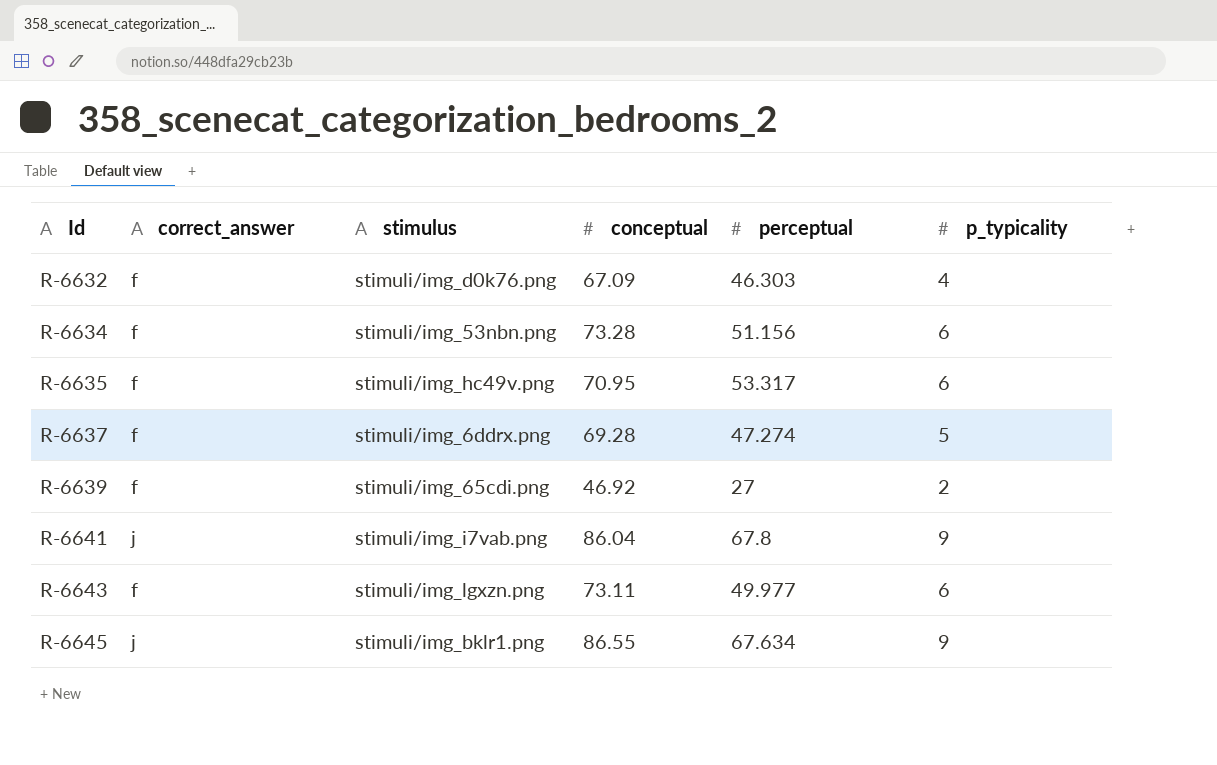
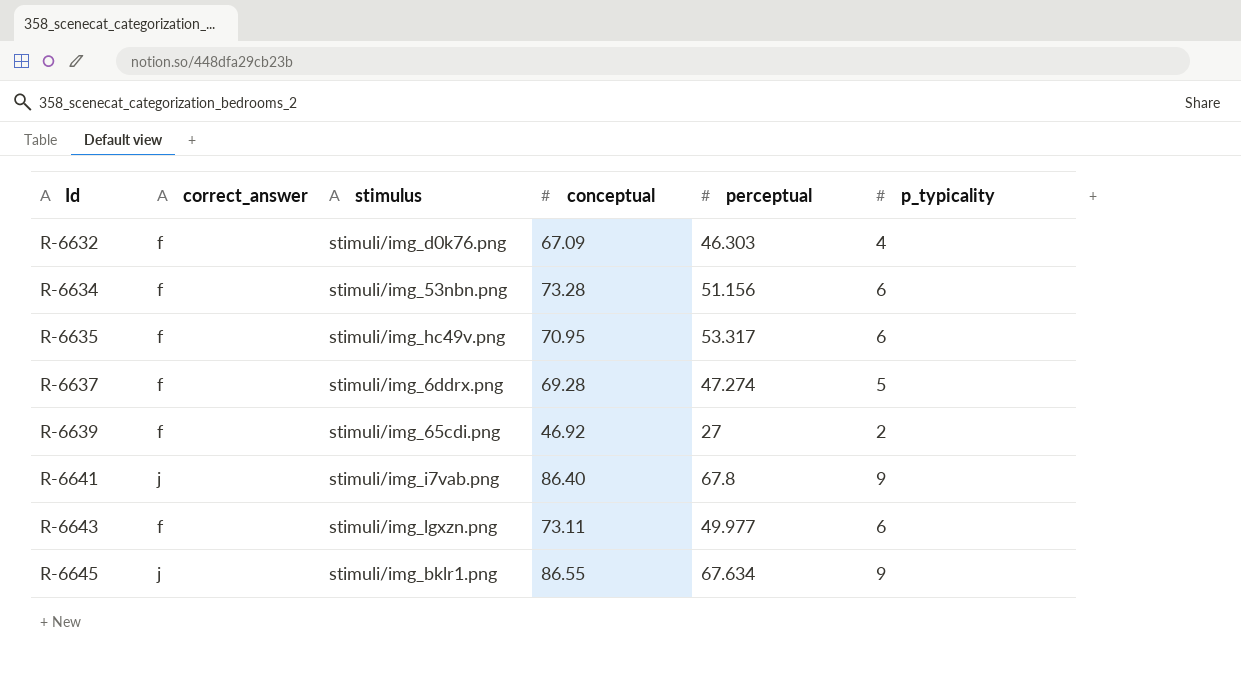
R-6641 | conceptual: 86.04 -> 86.40

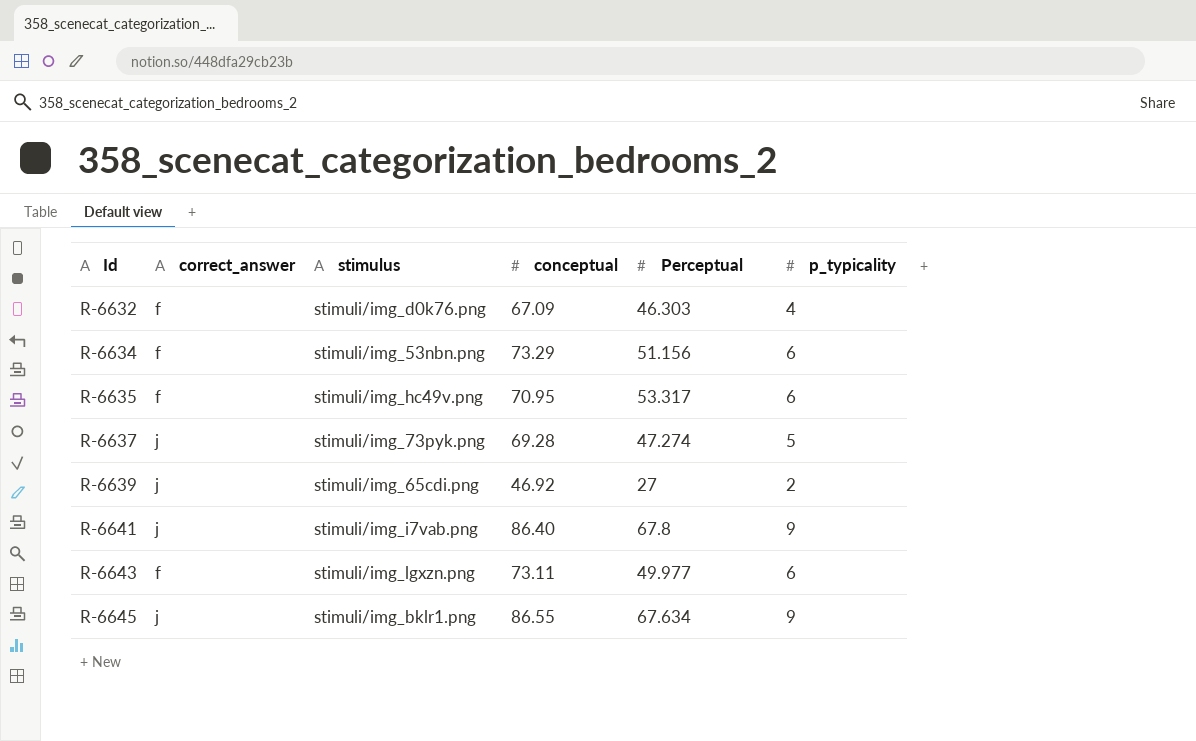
column name: perceptual -> Perceptual
R-6634 | conceptual: 73.28 -> 73.29
R-6637 | correct_answer: f -> j
R-6637 | stimulus: stimuli/img_6ddrx.png -> stimuli/img_73pyk.png
R-6639 | correct_answer: f -> j

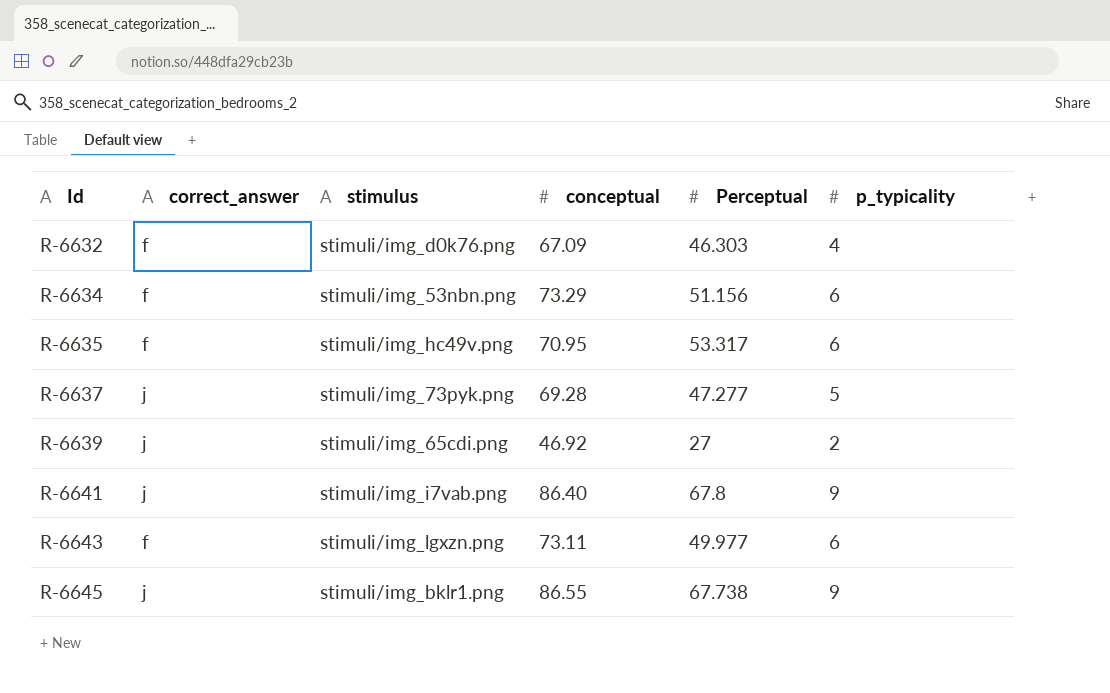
R-6637 | Perceptual: 47.274 -> 47.277
R-6645 | Perceptual: 67.634 -> 67.738

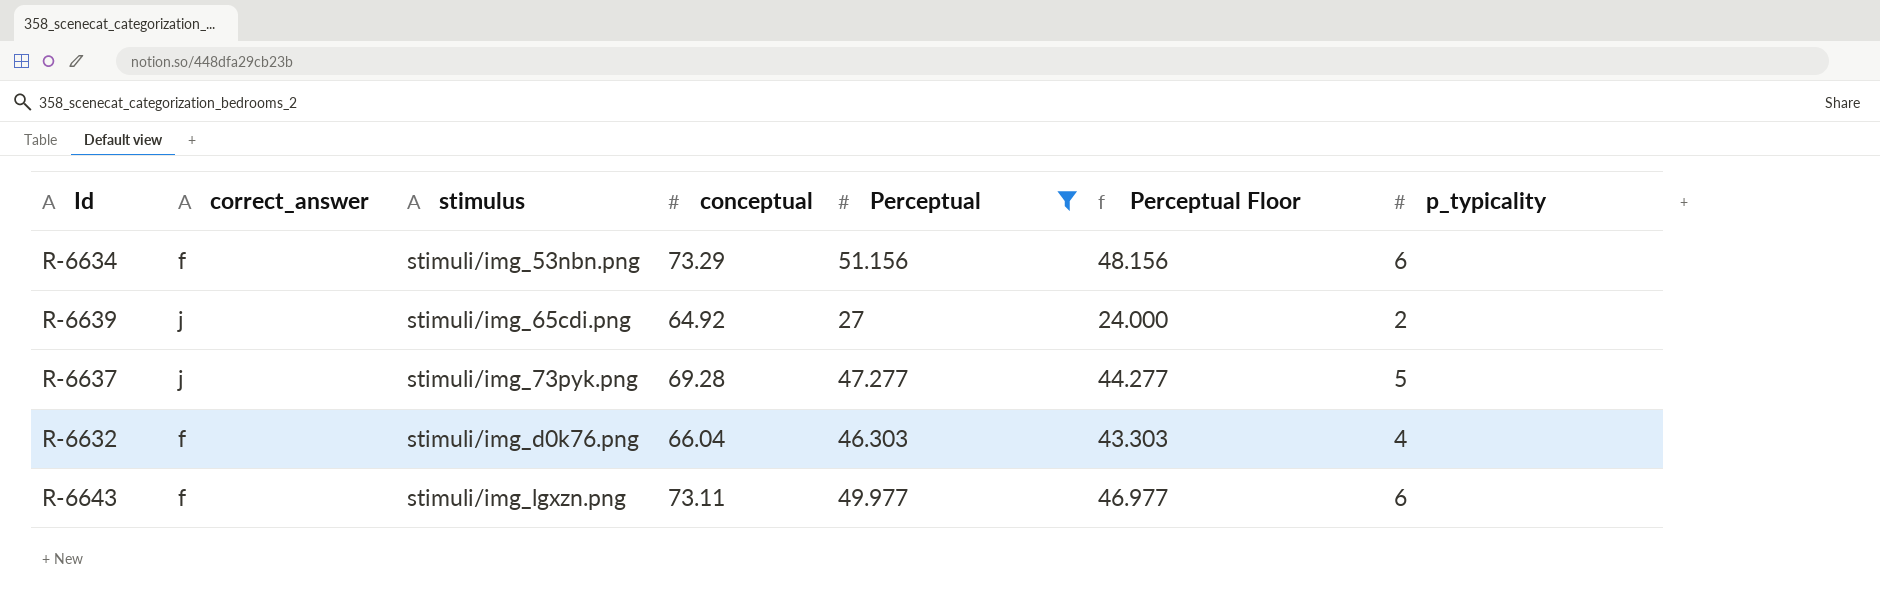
filter: none -> Perceptual <= 51.156
row order: Id ascending -> stimulus ascending
column Perceptual Floor | formula: none -> [Perceptual] - 3
R-6639 | conceptual: 46.92 -> 64.92
R-6632 | conceptual: 67.09 -> 66.04

